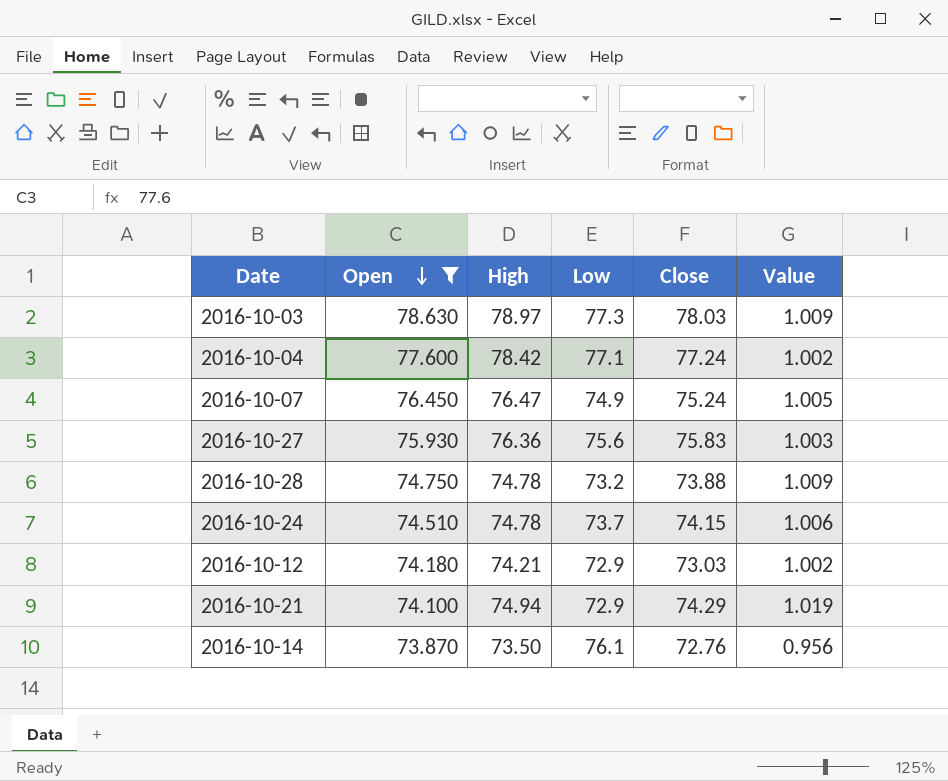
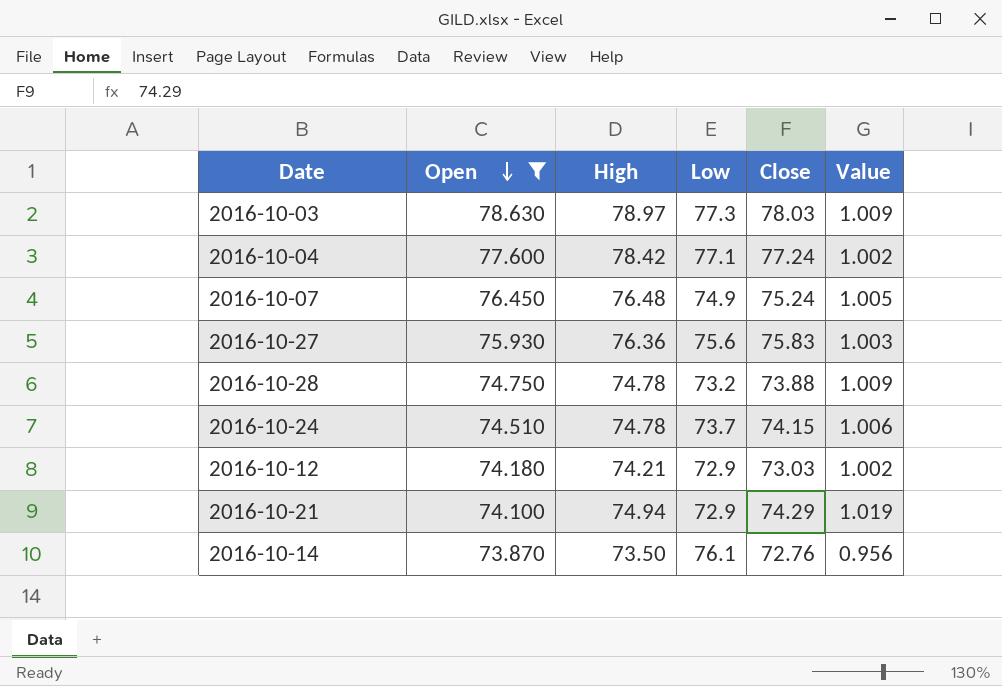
2016-10-07 | High: 76.47 -> 76.48

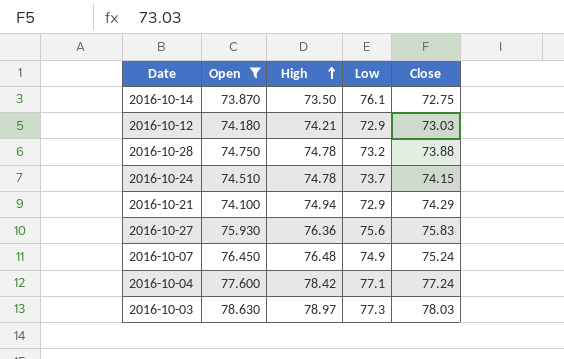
row order: Open descending -> High ascending
column Value | formula: [Close] / [Low] -> none
2016-10-14 | Close: 72.76 -> 72.75

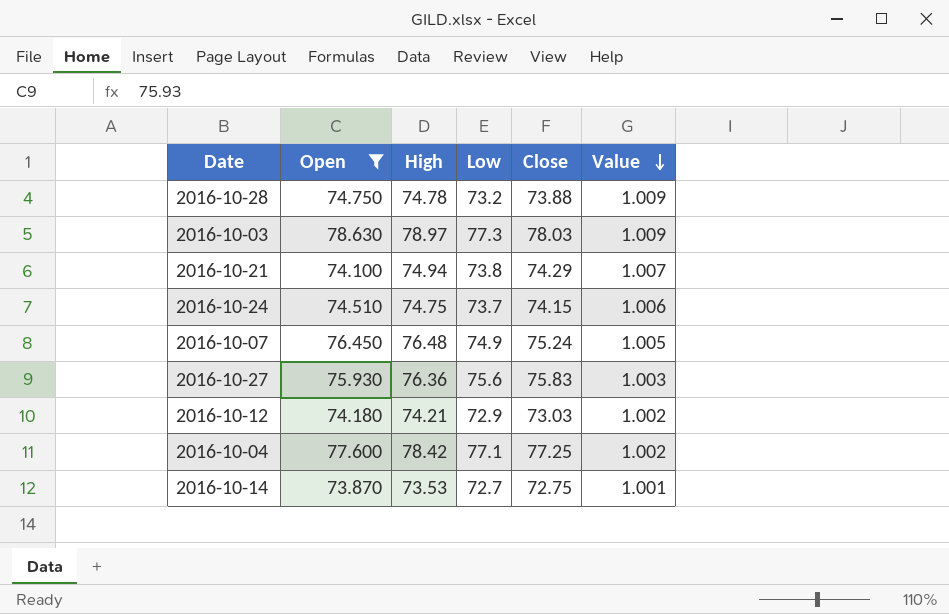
row order: High ascending -> Value descending
column Value | formula: none -> [Close] / [Low]
2016-10-21 | Low: 72.9 -> 73.8
2016-10-24 | High: 74.78 -> 74.75
2016-10-04 | Close: 77.24 -> 77.25
2016-10-14 | High: 73.50 -> 73.53
2016-10-14 | Low: 76.1 -> 72.7

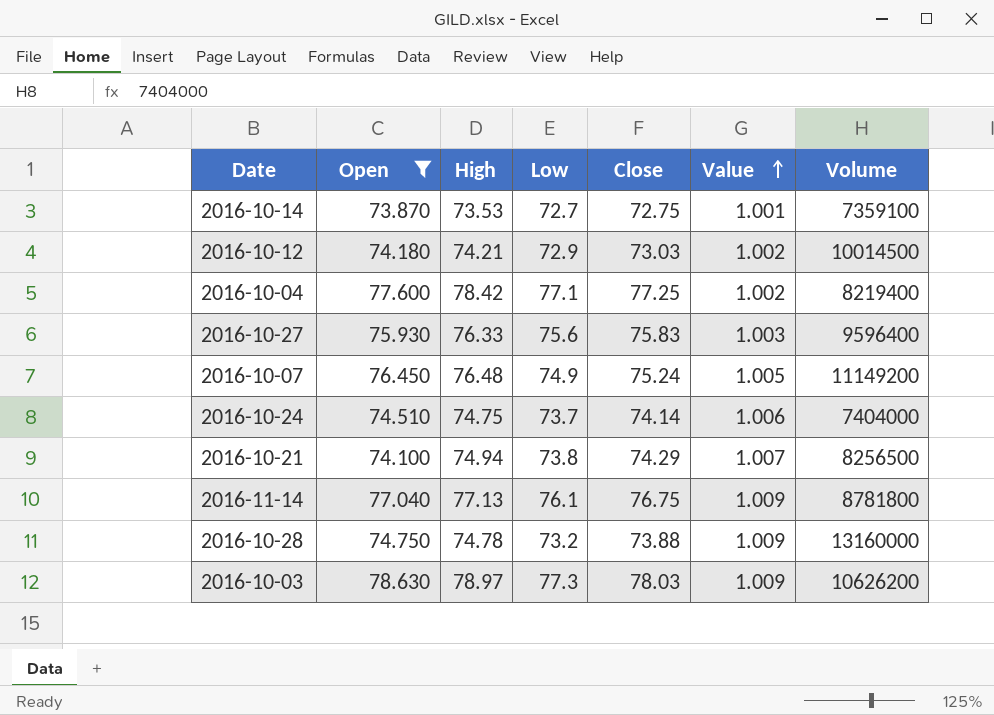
row order: Value descending -> Value ascending
column Volume | position: none -> 7
2016-10-27 | High: 76.36 -> 76.33
2016-10-24 | Close: 74.15 -> 74.14
row 2016-11-14: none -> 77.040 | 77.13 | 76.1 | 76.75 | 1.009 | 8781800

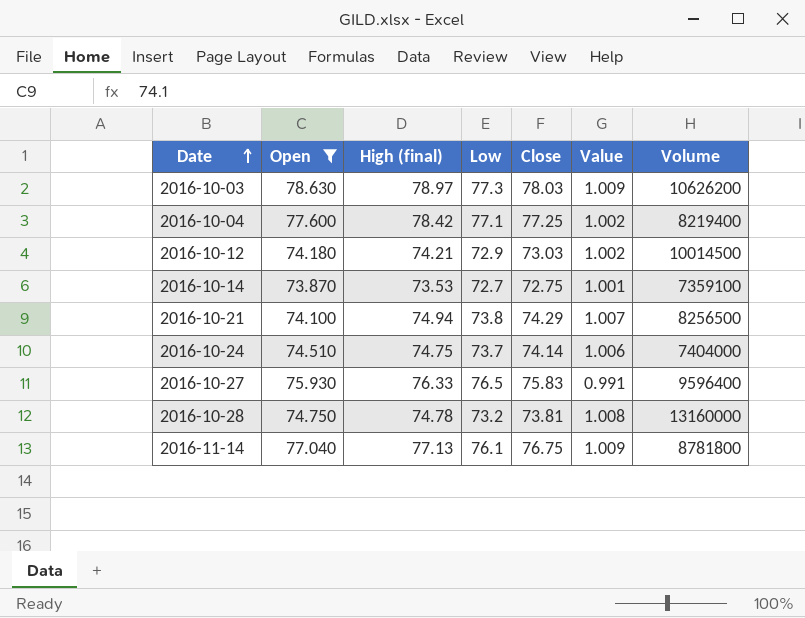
row order: Value ascending -> Date ascending
column name: High -> High (final)
row 2016-10-07: 76.450 | 76.48 | 74.9 | 75.24 | 1.005 | 11149200 -> none
2016-10-27 | Low: 75.6 -> 76.5
2016-10-27 | Value: 1.003 -> 0.991
2016-10-28 | Close: 73.88 -> 73.81
2016-10-28 | Value: 1.009 -> 1.008

